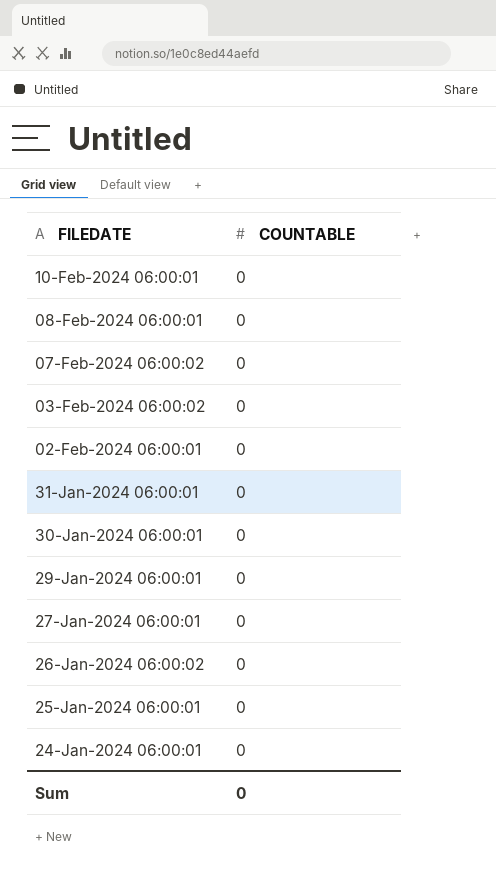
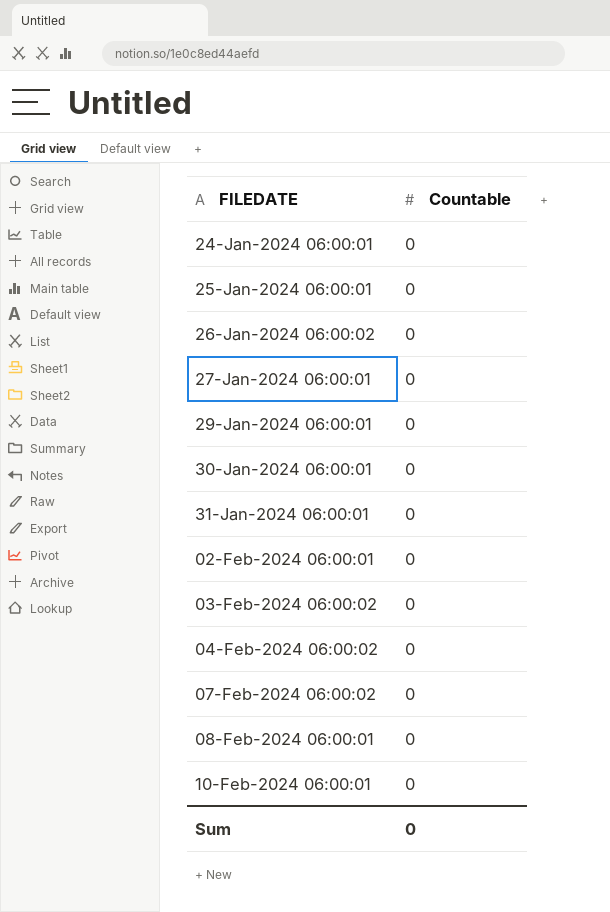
row order: FILEDATE descending -> FILEDATE ascending
column name: COUNTABLE -> Countable
row 04-Feb-2024 06:00:02: none -> 0

